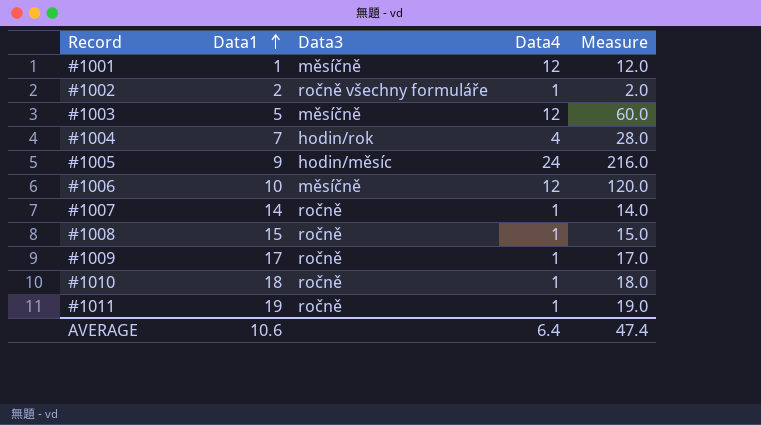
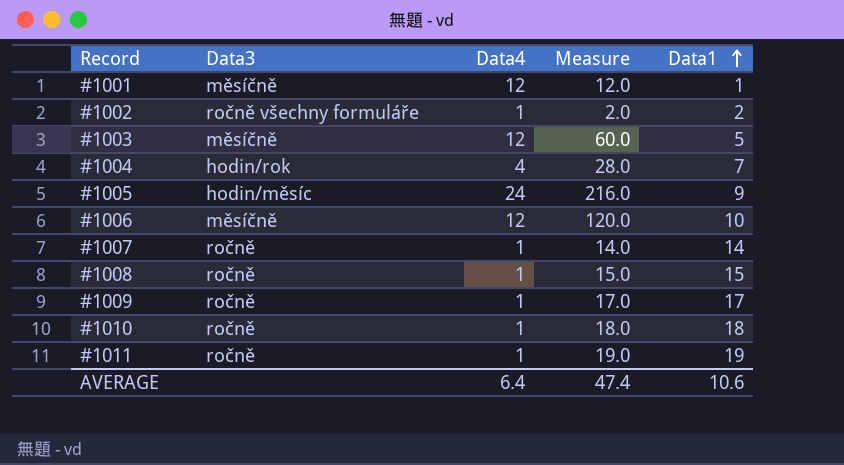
column Data1 | position: 2 -> 5

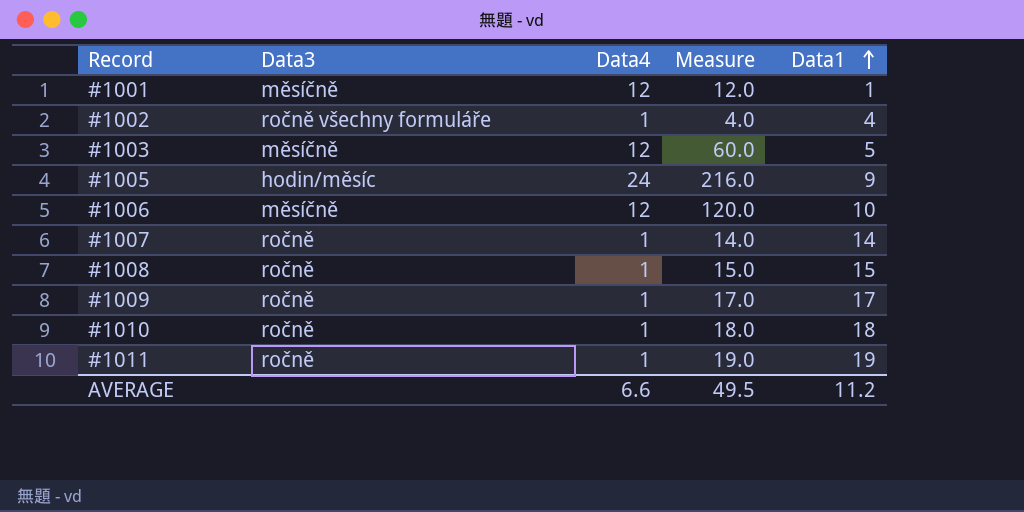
row #1004: hodin/rok | 4 | 28.0 | 7 -> none
#1002 | Measure: 2.0 -> 4.0
#1002 | Data1: 2 -> 4
AVERAGE | Data4: 6.4 -> 6.6
AVERAGE | Measure: 47.4 -> 49.5
AVERAGE | Data1: 10.6 -> 11.2

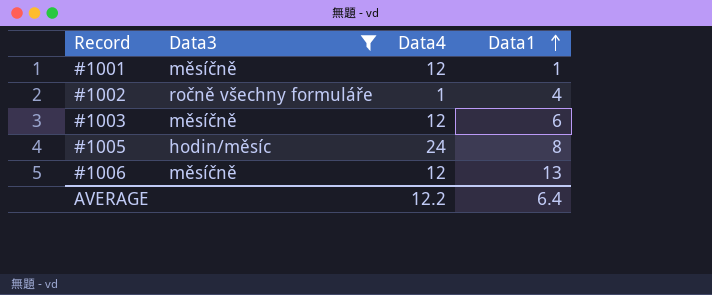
filter: none -> Data3 != ročně
column Measure | formula: [Data4] * [Data1] -> none
#1003 | Data1: 5 -> 6
#1005 | Data1: 9 -> 8
#1006 | Data1: 10 -> 13
AVERAGE | Data4: 6.6 -> 12.2
AVERAGE | Data1: 11.2 -> 6.4

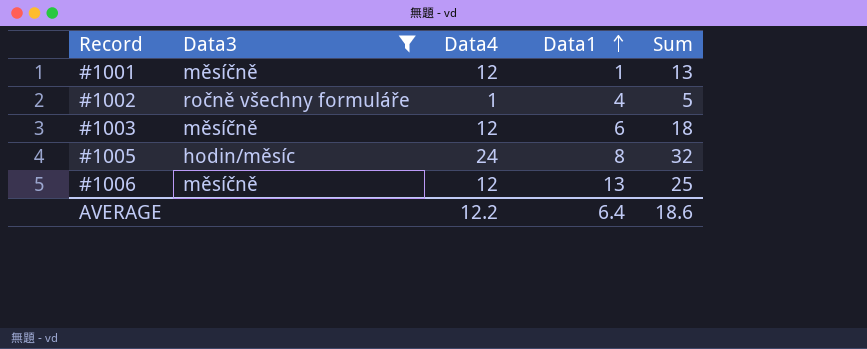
column Sum | formula: none -> [Data4] + [Data1]

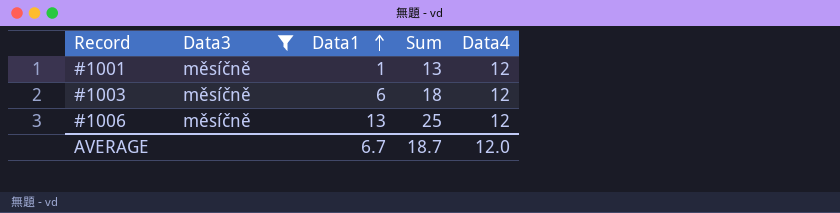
column Data4 | position: 3 -> 5
row #1002: ročně všechny formuláře | 1 | 4 | 5 -> none
row #1005: hodin/měsíc | 24 | 8 | 32 -> none
AVERAGE | Data1: 6.4 -> 6.7
AVERAGE | Sum: 18.6 -> 18.7
AVERAGE | Data4: 12.2 -> 12.0

